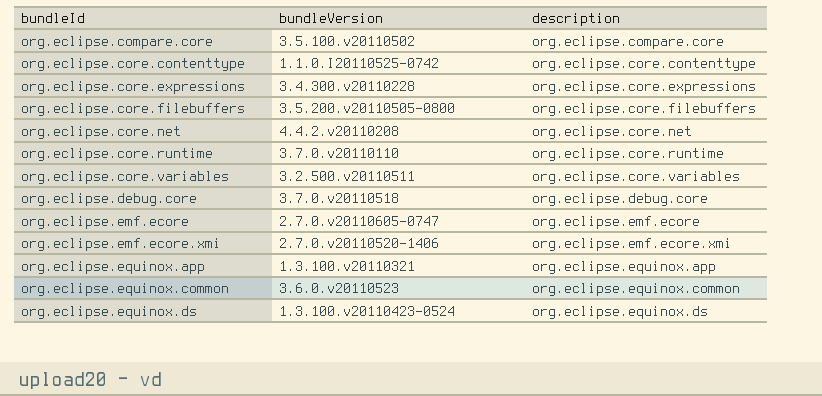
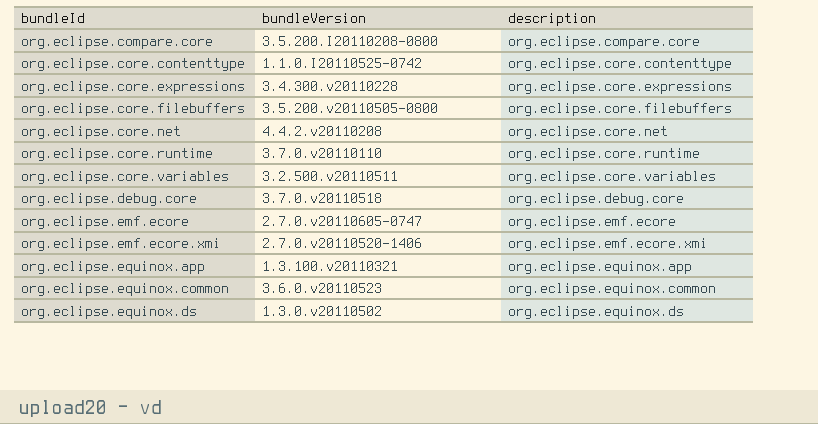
org.eclipse.compare.core | bundleVersion: 3.5.100.v20110502 -> 3.5.200.I20110208-0800
org.eclipse.equinox.ds | bundleVersion: 1.3.100.v20110423-0524 -> 1.3.0.v20110502

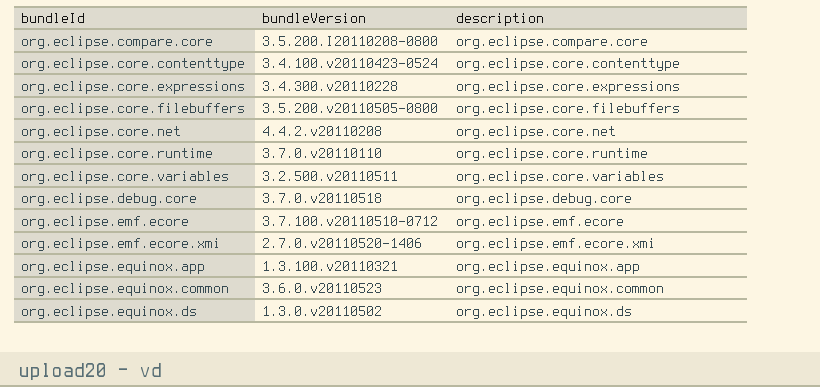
org.eclipse.core.contenttype | bundleVersion: 1.1.0.I20110525-0742 -> 3.4.100.v20110423-0524
org.eclipse.emf.ecore | bundleVersion: 2.7.0.v20110605-0747 -> 3.7.100.v20110510-0712

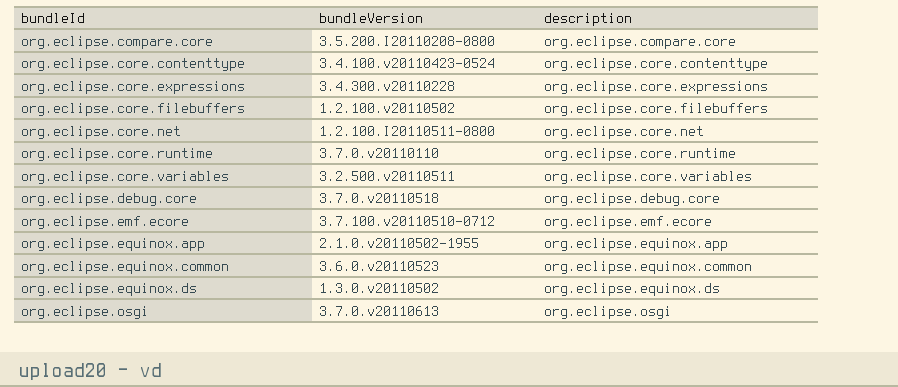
row org.eclipse.emf.ecore.xmi: 2.7.0.v20110520-1406 | org.eclipse.emf.ecore.xmi -> none
org.eclipse.core.filebuffers | bundleVersion: 3.5.200.v20110505-0800 -> 1.2.100.v20110502
org.eclipse.core.net | bundleVersion: 4.4.2.v20110208 -> 1.2.100.I20110511-0800
org.eclipse.equinox.app | bundleVersion: 1.3.100.v20110321 -> 2.1.0.v20110502-1955
row org.eclipse.osgi: none -> 3.7.0.v20110613 | org.eclipse.osgi

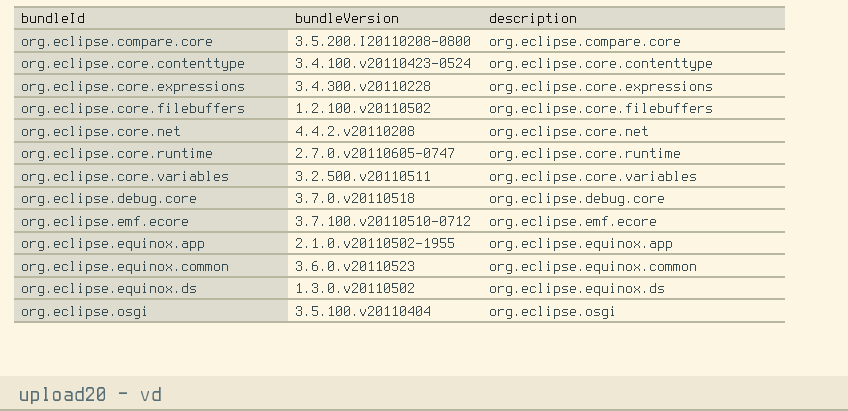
org.eclipse.core.net | bundleVersion: 1.2.100.I20110511-0800 -> 4.4.2.v20110208
org.eclipse.core.runtime | bundleVersion: 3.7.0.v20110110 -> 2.7.0.v20110605-0747
org.eclipse.osgi | bundleVersion: 3.7.0.v20110613 -> 3.5.100.v20110404

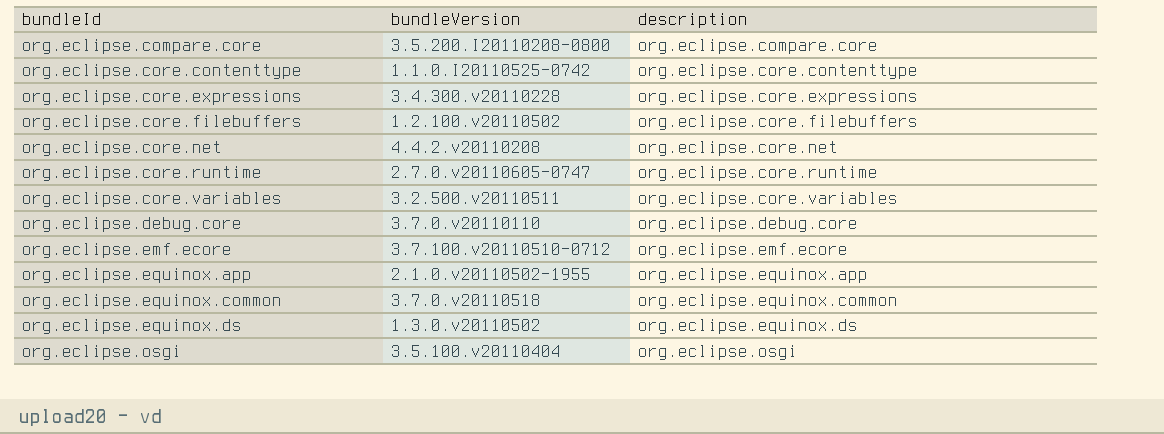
org.eclipse.core.contenttype | bundleVersion: 3.4.100.v20110423-0524 -> 1.1.0.I20110525-0742
org.eclipse.debug.core | bundleVersion: 3.7.0.v20110518 -> 3.7.0.v20110110
org.eclipse.equinox.common | bundleVersion: 3.6.0.v20110523 -> 3.7.0.v20110518

